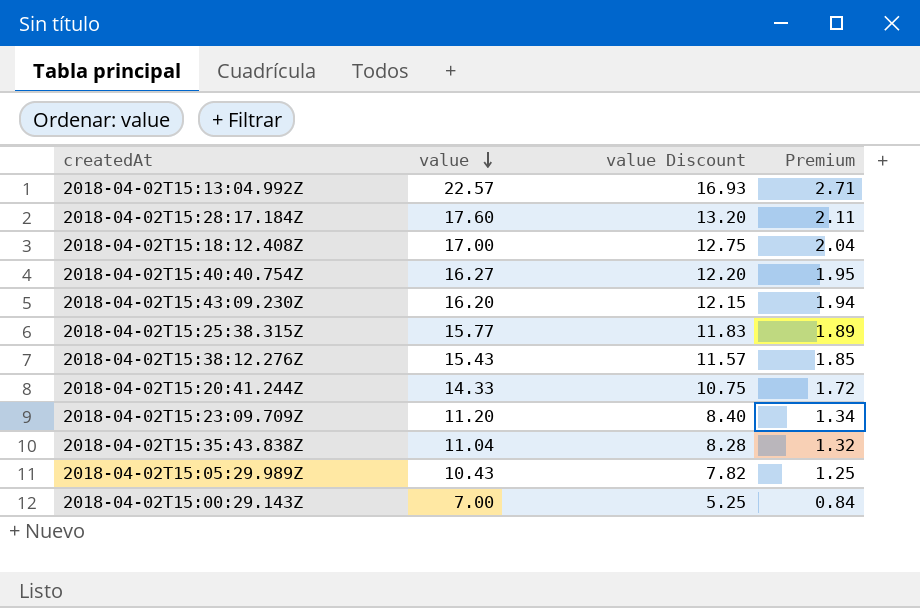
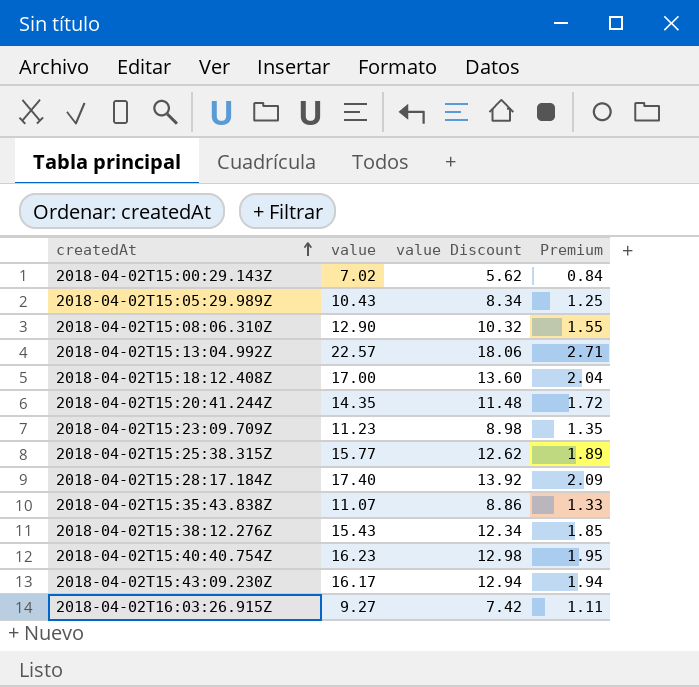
row order: value descending -> createdAt ascending
column value Discount | formula: [value] * 0.75 -> [value] * 0.8
2018-04-02T15:00:29.143Z | value: 7.00 -> 7.02
row 2018-04-02T15:08:06.310Z: none -> 12.90 | 10.32 | 1.55
2018-04-02T15:20:41.244Z | value: 14.33 -> 14.35
2018-04-02T15:23:09.709Z | value: 11.20 -> 11.23
2018-04-02T15:23:09.709Z | Premium: 1.34 -> 1.35
2018-04-02T15:28:17.184Z | value: 17.60 -> 17.40
2018-04-02T15:28:17.184Z | Premium: 2.11 -> 2.09
2018-04-02T15:35:43.838Z | value: 11.04 -> 11.07
2018-04-02T15:35:43.838Z | Premium: 1.32 -> 1.33
2018-04-02T15:40:40.754Z | value: 16.27 -> 16.23
2018-04-02T15:43:09.230Z | value: 16.20 -> 16.17
row 2018-04-02T16:03:26.915Z: none -> 9.27 | 7.42 | 1.11

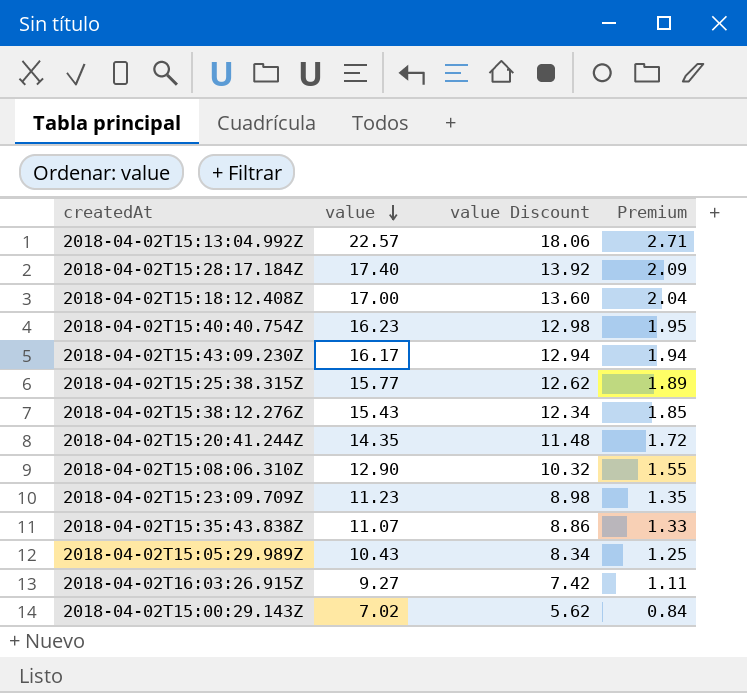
row order: createdAt ascending -> value descending

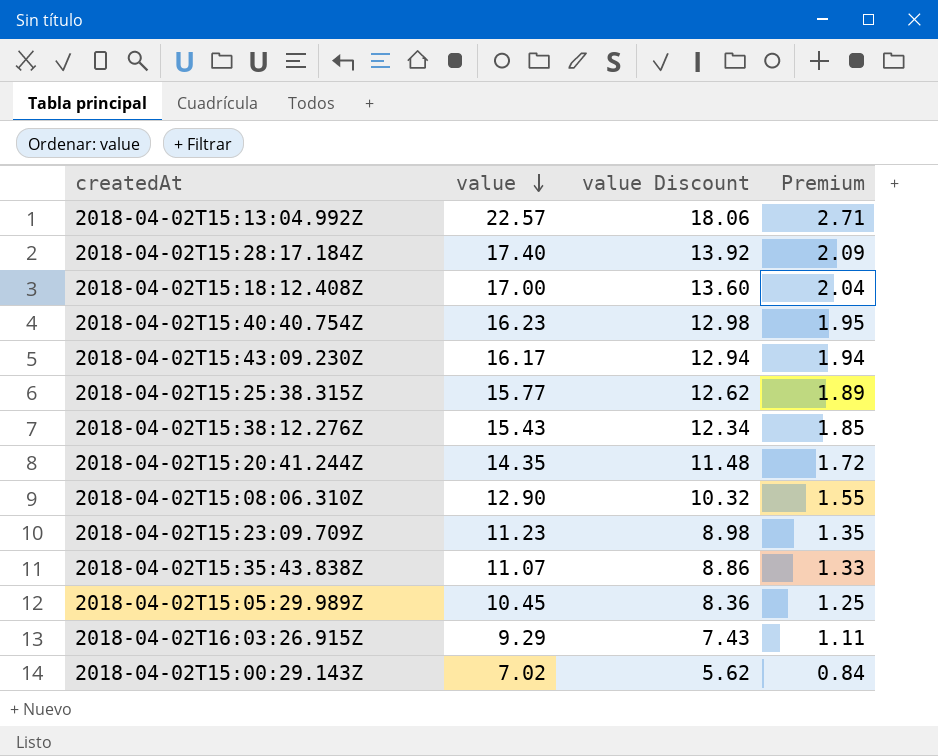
2018-04-02T15:05:29.989Z | value: 10.43 -> 10.45
2018-04-02T15:05:29.989Z | value Discount: 8.34 -> 8.36
2018-04-02T16:03:26.915Z | value: 9.27 -> 9.29
2018-04-02T16:03:26.915Z | value Discount: 7.42 -> 7.43

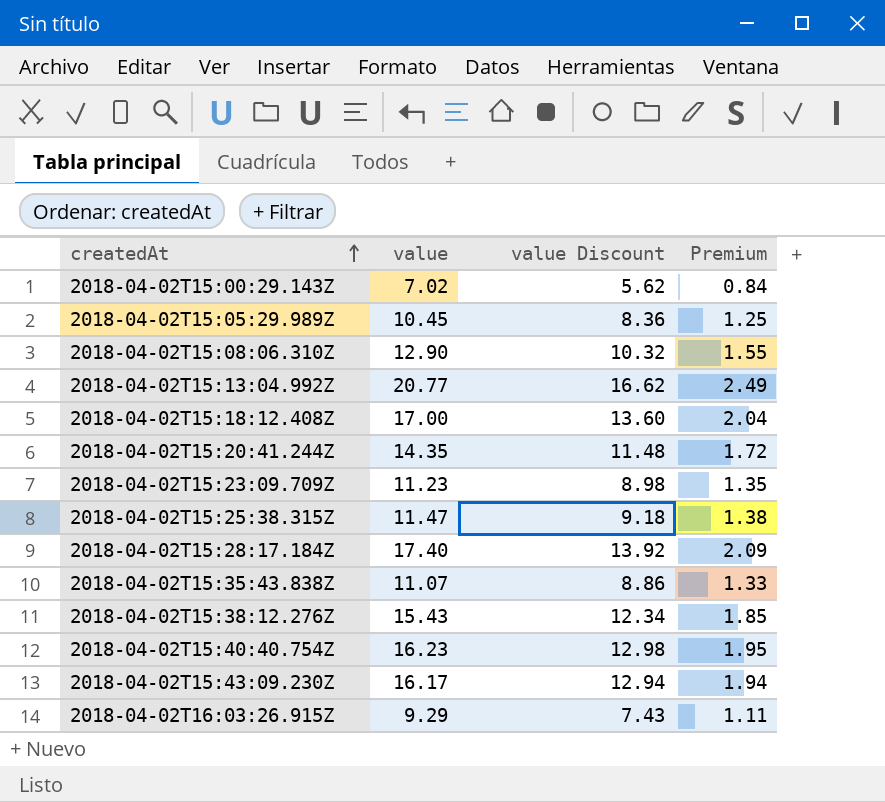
row order: value descending -> createdAt ascending
2018-04-02T15:13:04.992Z | value: 22.57 -> 20.77
2018-04-02T15:13:04.992Z | value Discount: 18.06 -> 16.62
2018-04-02T15:13:04.992Z | Premium: 2.71 -> 2.49
2018-04-02T15:25:38.315Z | value: 15.77 -> 11.47
2018-04-02T15:25:38.315Z | value Discount: 12.62 -> 9.18
2018-04-02T15:25:38.315Z | Premium: 1.89 -> 1.38

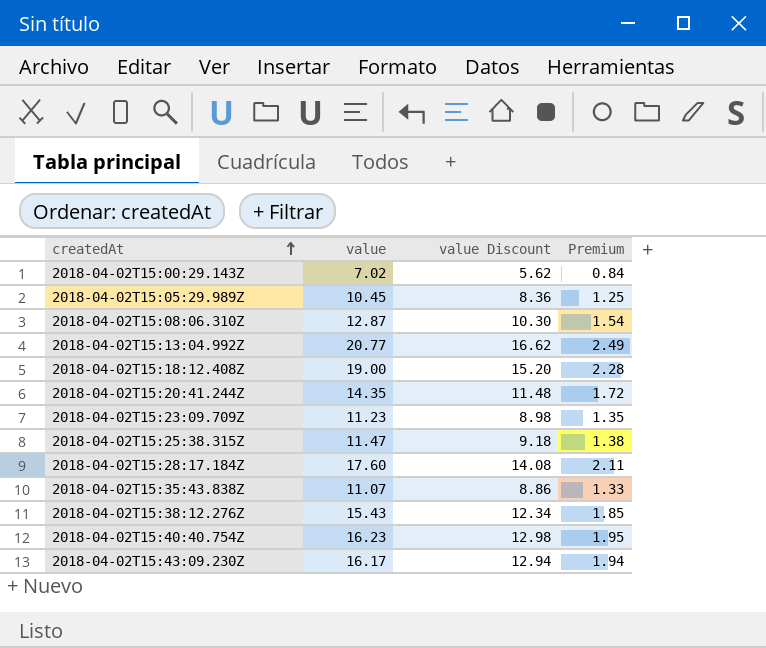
row 2018-04-02T16:03:26.915Z: 9.29 | 7.43 | 1.11 -> none
2018-04-02T15:08:06.310Z | value: 12.90 -> 12.87
2018-04-02T15:08:06.310Z | value Discount: 10.32 -> 10.30
2018-04-02T15:08:06.310Z | Premium: 1.55 -> 1.54
2018-04-02T15:18:12.408Z | value: 17.00 -> 19.00
2018-04-02T15:18:12.408Z | value Discount: 13.60 -> 15.20
2018-04-02T15:18:12.408Z | Premium: 2.04 -> 2.28
2018-04-02T15:28:17.184Z | value: 17.40 -> 17.60
2018-04-02T15:28:17.184Z | value Discount: 13.92 -> 14.08
2018-04-02T15:28:17.184Z | Premium: 2.09 -> 2.11

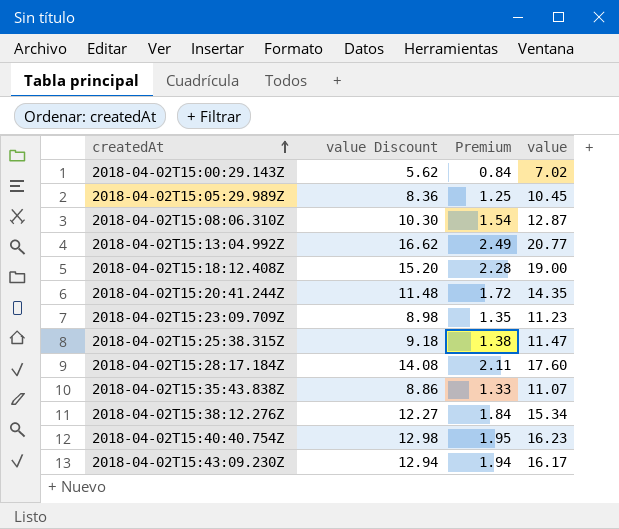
column value | position: 2 -> 4
2018-04-02T15:38:12.276Z | value Discount: 12.34 -> 12.27
2018-04-02T15:38:12.276Z | Premium: 1.85 -> 1.84
2018-04-02T15:38:12.276Z | value: 15.43 -> 15.34

